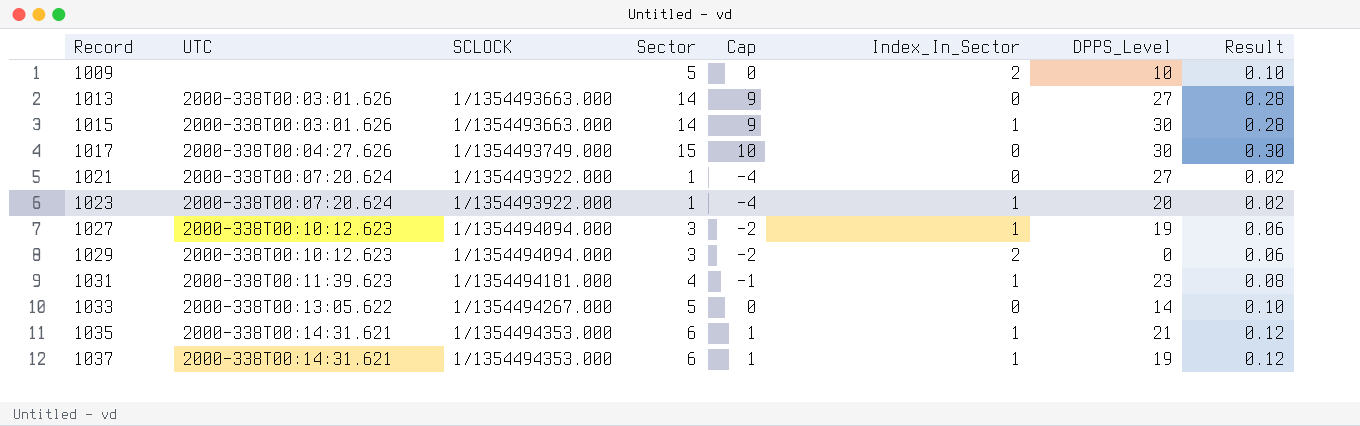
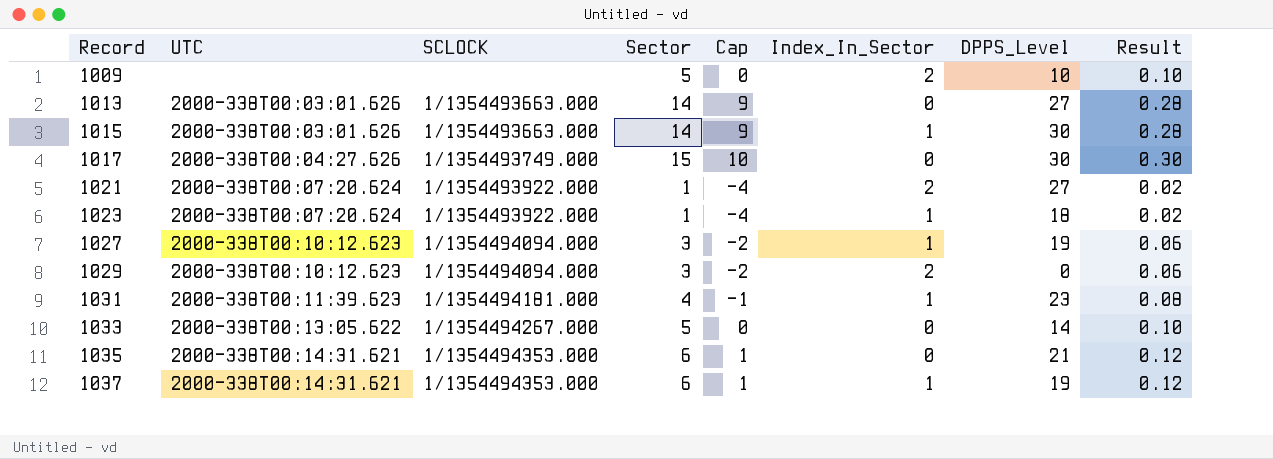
1021 | Index_In_Sector: 0 -> 2
1023 | DPPS_Level: 20 -> 18
1035 | Index_In_Sector: 1 -> 0

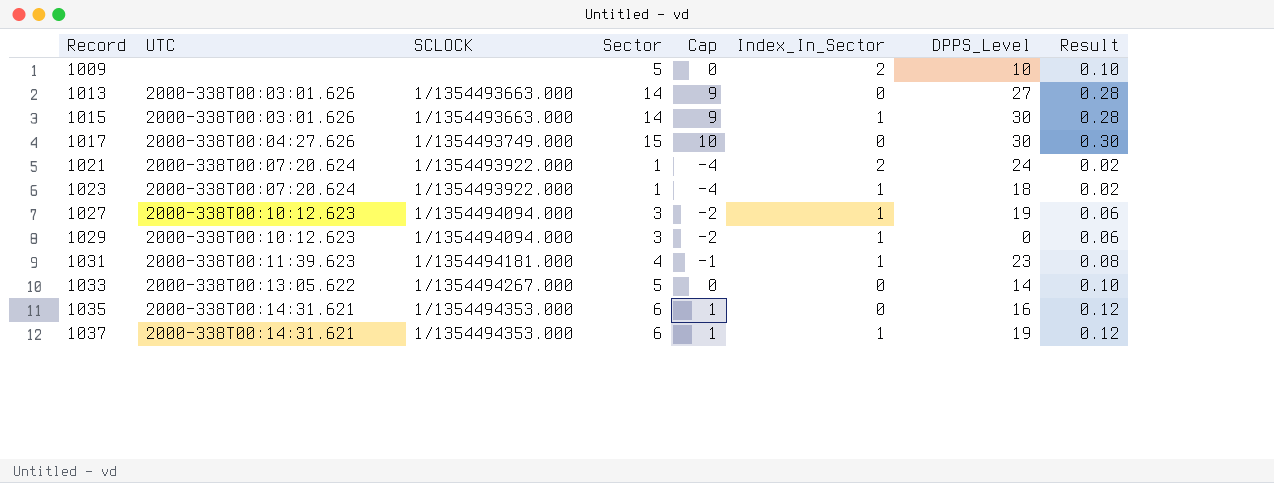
1021 | DPPS_Level: 27 -> 24
1029 | Index_In_Sector: 2 -> 1
1035 | DPPS_Level: 21 -> 16

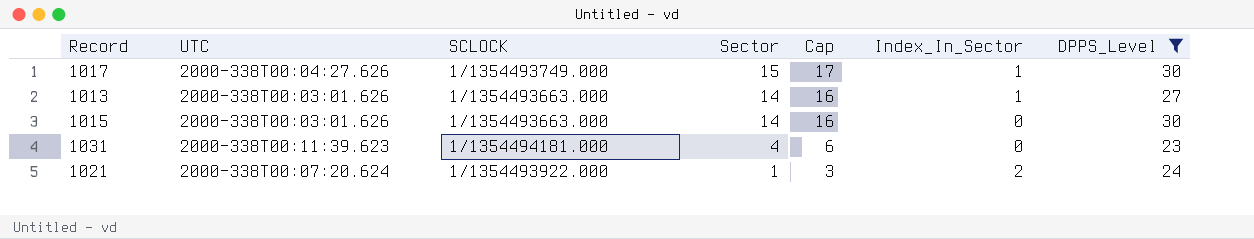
filter: none -> DPPS_Level >= 23
row order: Record ascending -> Sector descending
column Result | formula: [Sector] * 0.02 -> none
column Cap | formula: [Sector] - 5 -> [Sector] + 2
1017 | Index_In_Sector: 0 -> 1
1013 | Index_In_Sector: 0 -> 1
1015 | Index_In_Sector: 1 -> 0
1031 | Index_In_Sector: 1 -> 0

